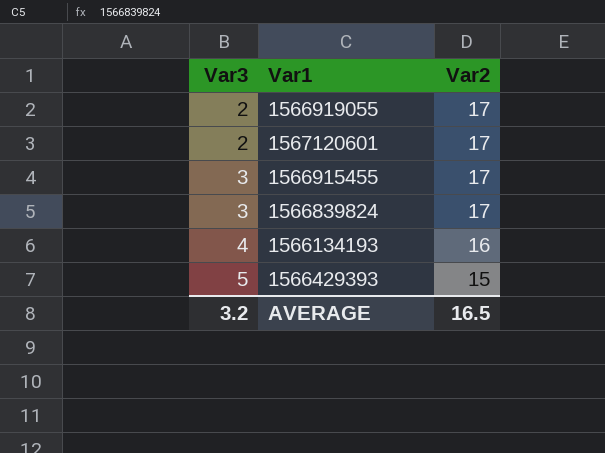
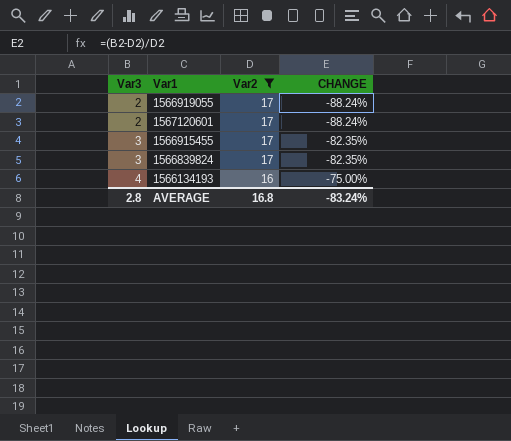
filter: none -> Var2 != 15
column CHANGE | formula: none -> ([Var3] - [Var2]) / [Var2]
AVERAGE | Var3: 3.2 -> 2.8
AVERAGE | Var2: 16.5 -> 16.8

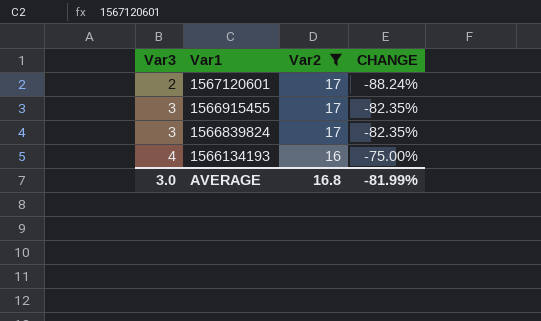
row 1566919055: 2 | 17 | -88.24% -> none
AVERAGE | Var3: 2.8 -> 3.0
AVERAGE | CHANGE: -83.24% -> -81.99%

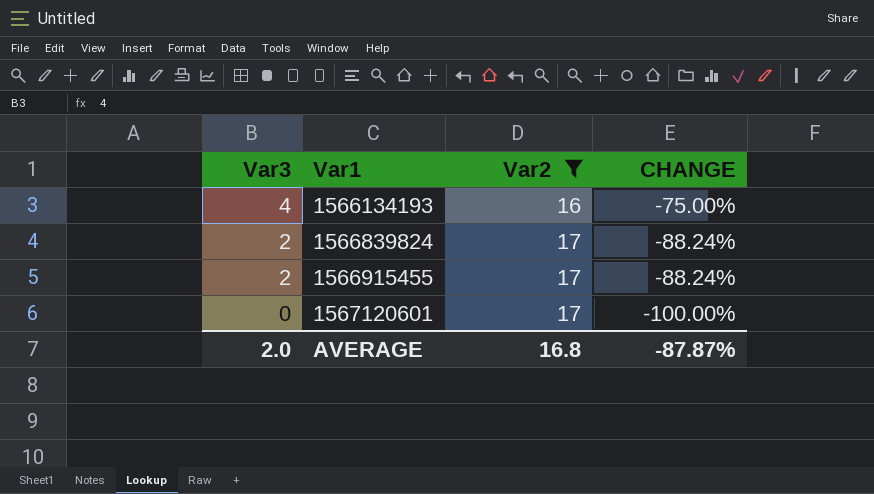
row order: Var3 ascending -> Var3 descending
1566839824 | Var3: 3 -> 2
1566839824 | CHANGE: -82.35% -> -88.24%
1566915455 | Var3: 3 -> 2
1566915455 | CHANGE: -82.35% -> -88.24%
1567120601 | Var3: 2 -> 0
1567120601 | CHANGE: -88.24% -> -100.00%
AVERAGE | Var3: 3.0 -> 2.0
AVERAGE | CHANGE: -81.99% -> -87.87%

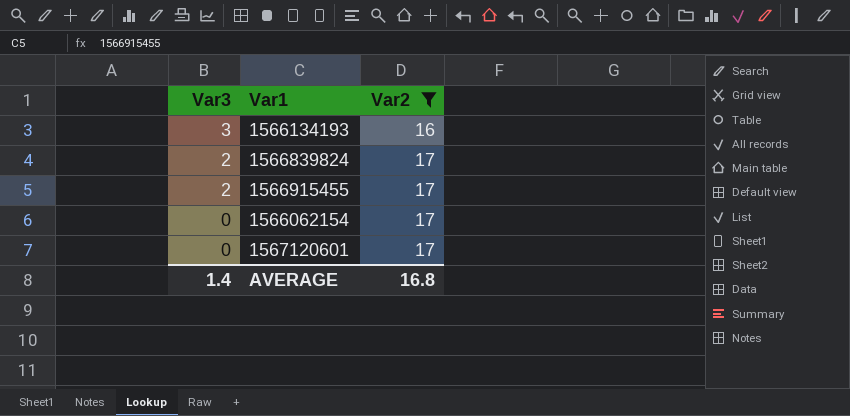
column CHANGE | formula: ([Var3] - [Var2]) / [Var2] -> none
1566134193 | Var3: 4 -> 3
row 1566062154: none -> 0 | 17
AVERAGE | Var3: 2.0 -> 1.4

